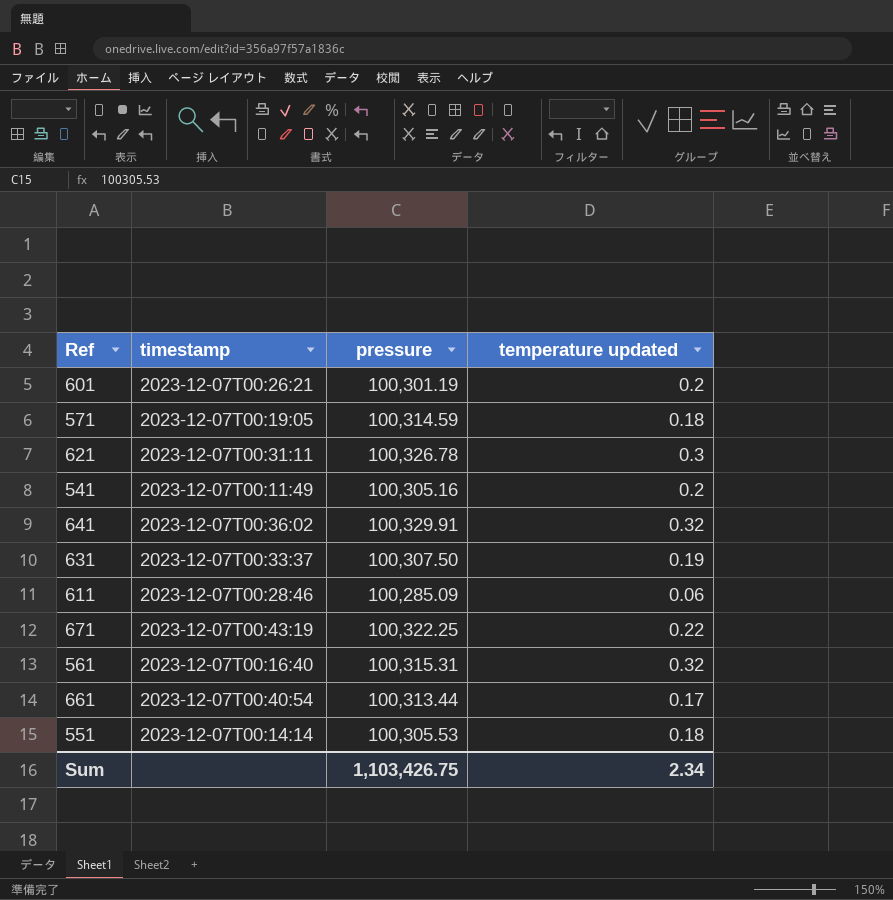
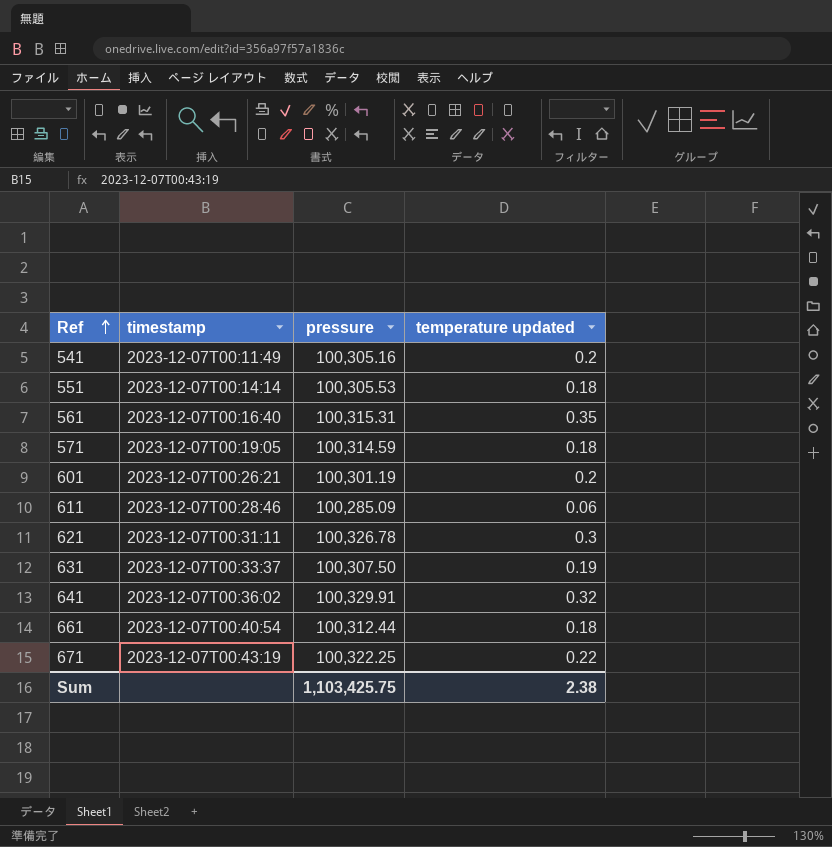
row order: none -> Ref ascending
561 | temperature updated: 0.32 -> 0.35
661 | pressure: 100,313.44 -> 100,312.44
661 | temperature updated: 0.17 -> 0.18
Sum | pressure: 1,103,426.75 -> 1,103,425.75
Sum | temperature updated: 2.34 -> 2.38

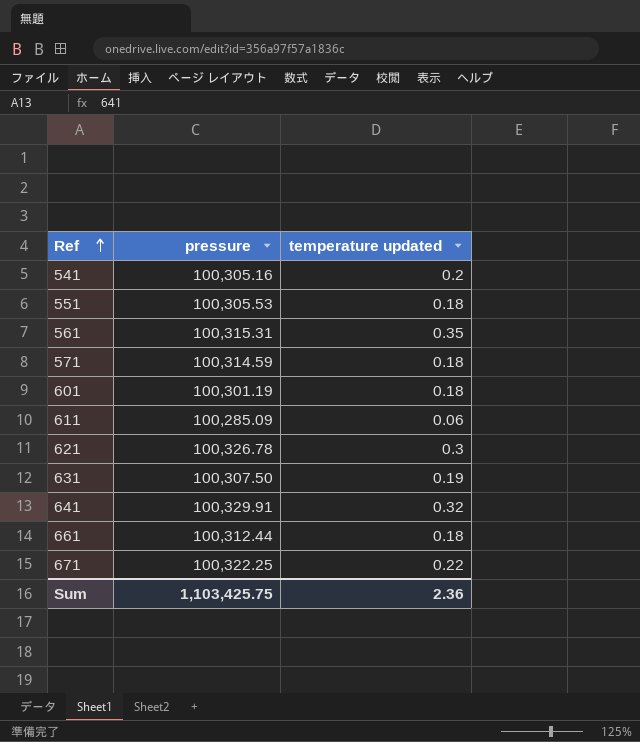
column timestamp | position: 2 -> none
601 | temperature updated: 0.2 -> 0.18
Sum | temperature updated: 2.38 -> 2.36

